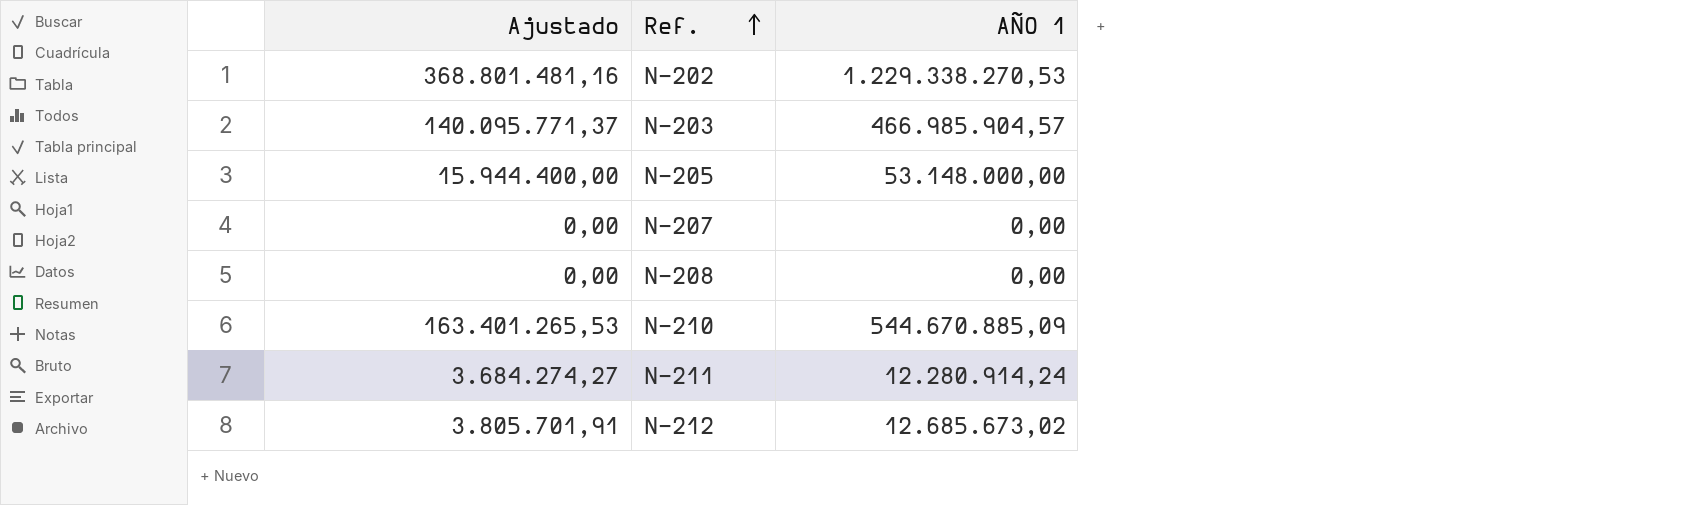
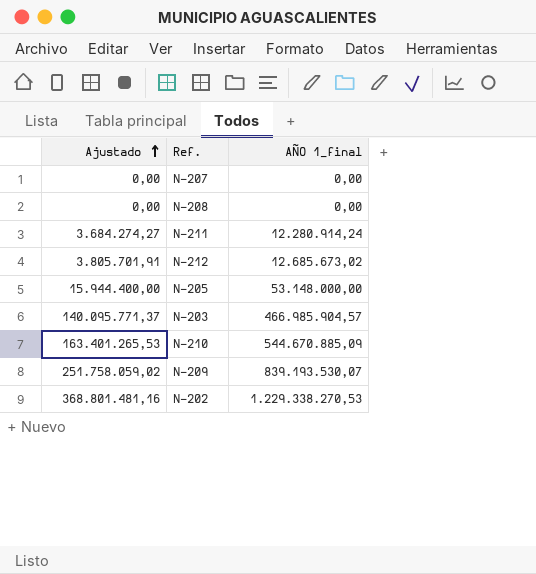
row order: Ref. ascending -> Ajustado ascending
column name: AÑO 1 -> AÑO 1_final
row N-209: none -> 251.758.059,02 | 839.193.530,07

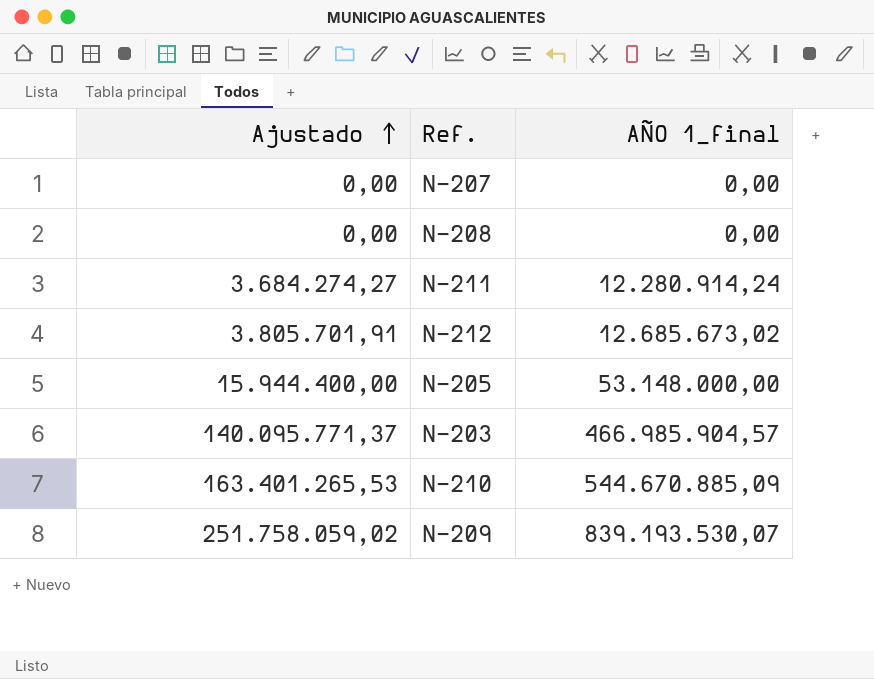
row N-202: 368.801.481,16 | 1.229.338.270,53 -> none

